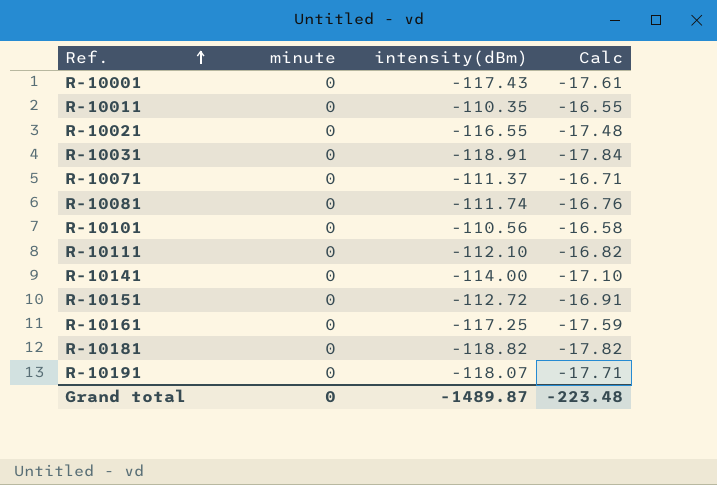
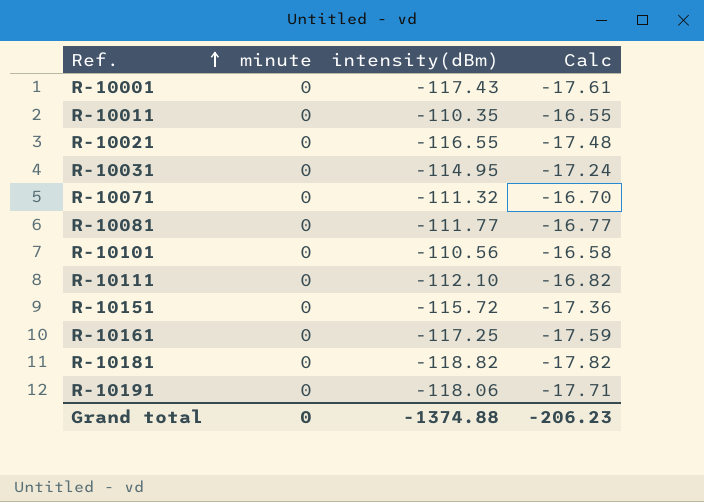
row R-10141: 0 | -114.00 | -17.10 -> none
R-10031 | intensity(dBm): -118.91 -> -114.95
R-10031 | Calc: -17.84 -> -17.24
R-10071 | intensity(dBm): -111.37 -> -111.32
R-10071 | Calc: -16.71 -> -16.70
R-10081 | intensity(dBm): -111.74 -> -111.77
R-10081 | Calc: -16.76 -> -16.77
R-10151 | intensity(dBm): -112.72 -> -115.72
R-10151 | Calc: -16.91 -> -17.36
R-10191 | intensity(dBm): -118.07 -> -118.06
Grand total | intensity(dBm): -1489.87 -> -1374.88
Grand total | Calc: -223.48 -> -206.23

